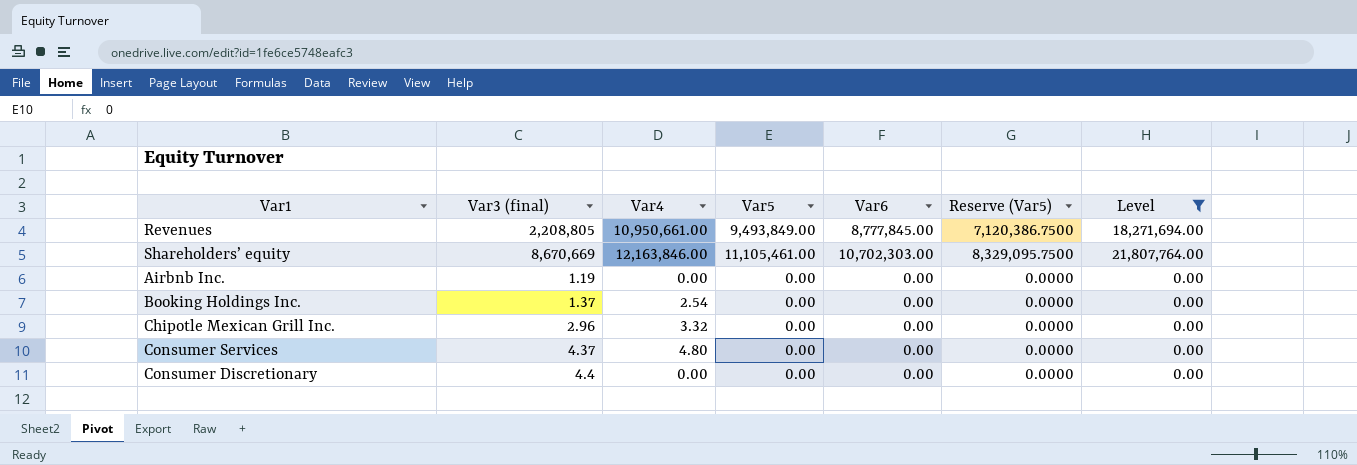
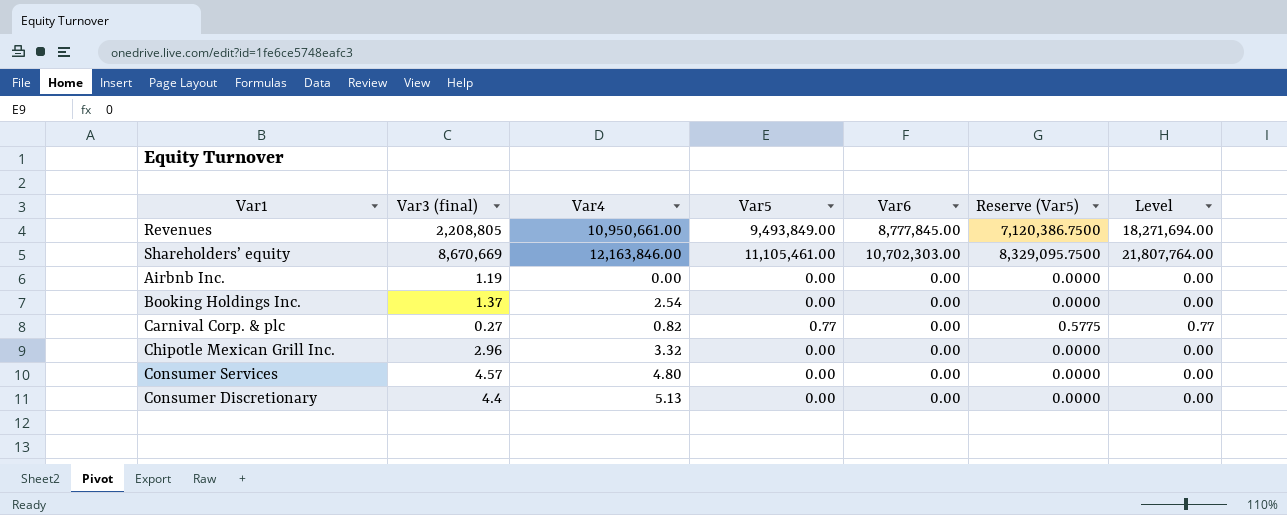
filter: Level != 0.77 -> none
Consumer Services | Var3 (final): 4.37 -> 4.57
Consumer Discretionary | Var4: 0.00 -> 5.13

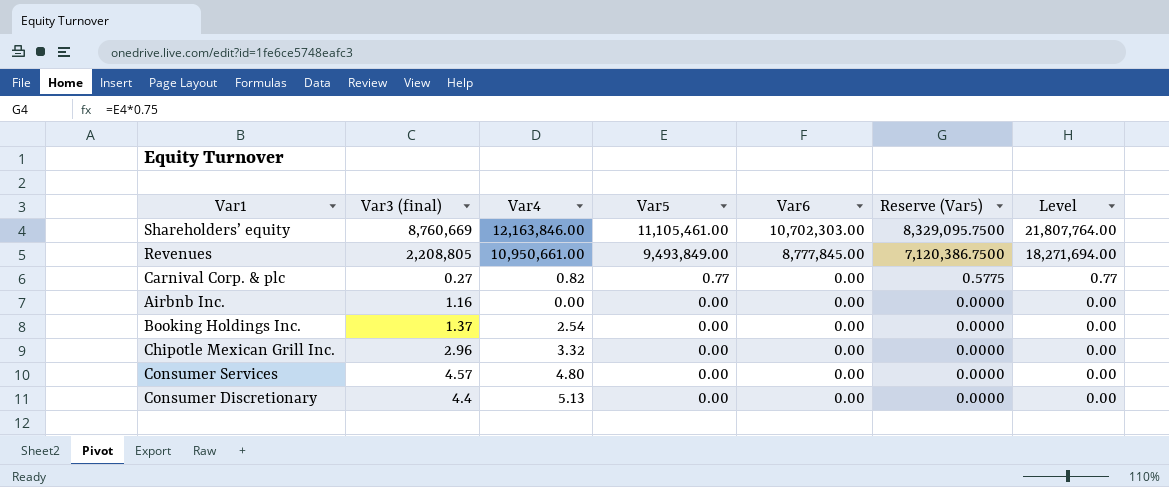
row order: none -> Var5 descending
Shareholders’ equity | Var3 (final): 8,670,669 -> 8,760,669
Airbnb Inc. | Var3 (final): 1.19 -> 1.16

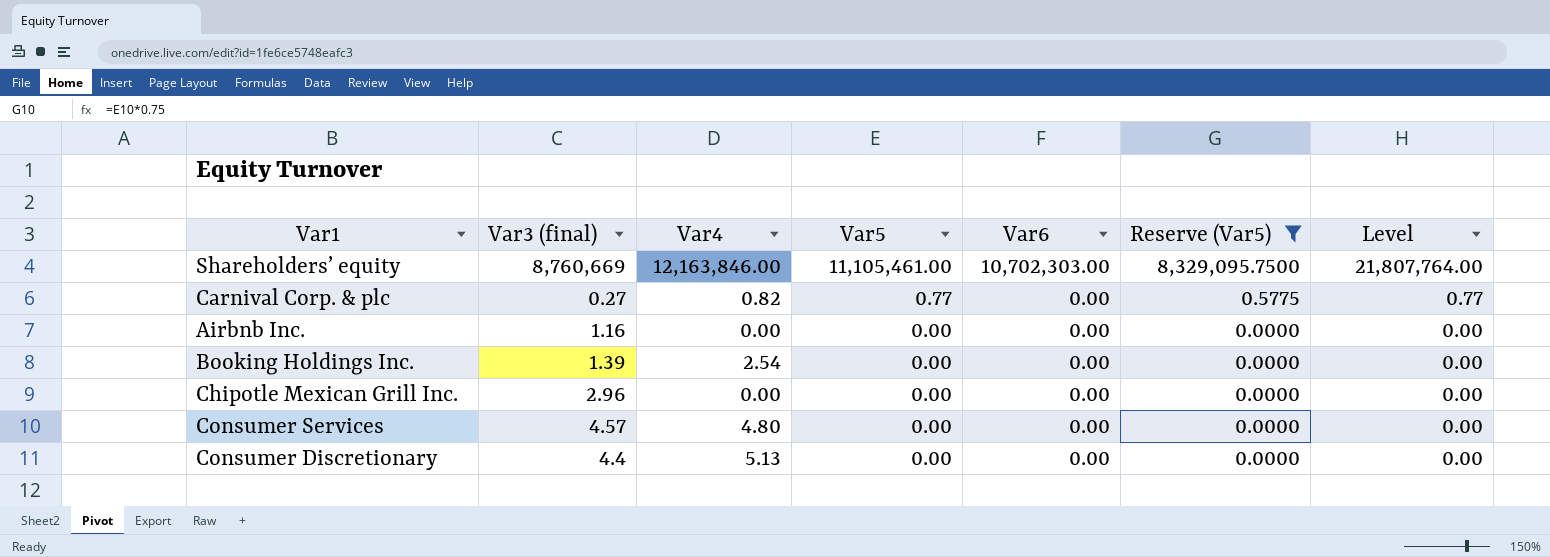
filter: none -> Reserve (Var5) != 7,120,386.7500
Booking Holdings Inc. | Var3 (final): 1.37 -> 1.39
Chipotle Mexican Grill Inc. | Var4: 3.32 -> 0.00

